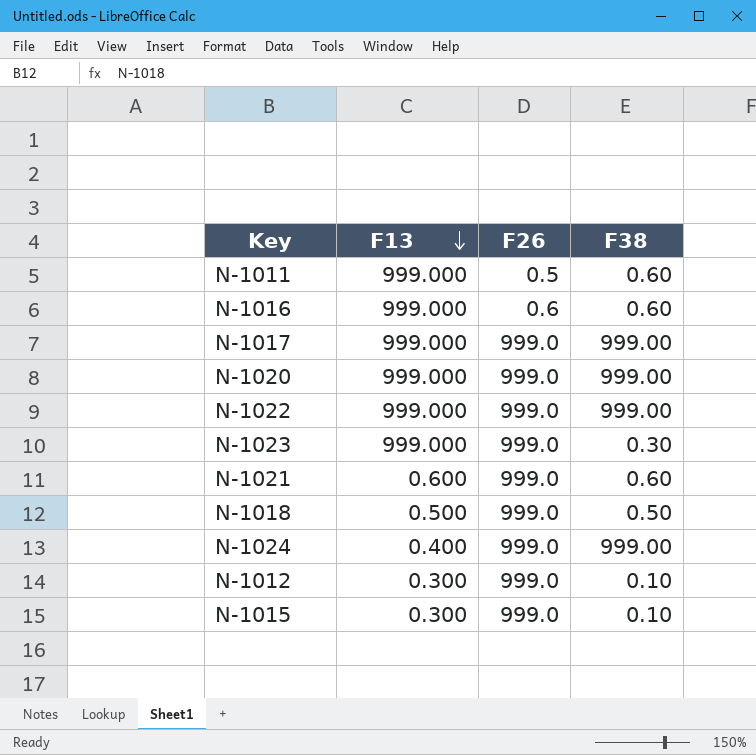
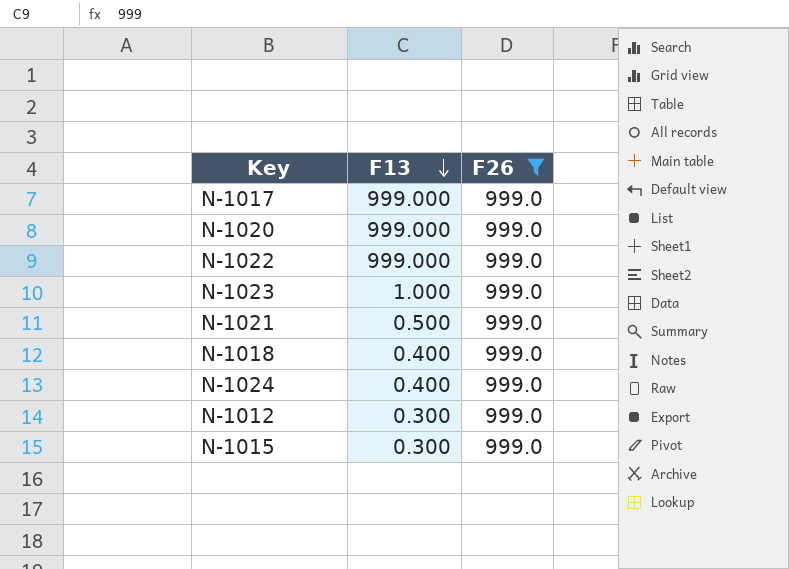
filter: none -> F26 = 999.0
column F38 | position: 4 -> none
N-1023 | F13: 999.000 -> 1.000
N-1021 | F13: 0.600 -> 0.500
N-1018 | F13: 0.500 -> 0.400

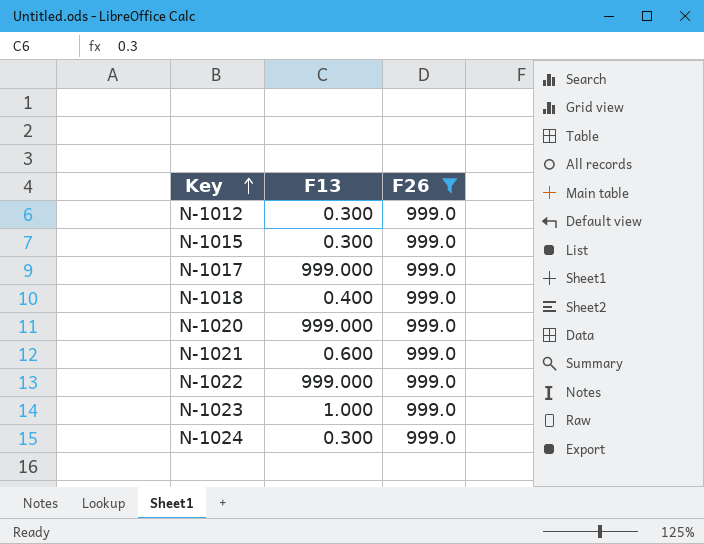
row order: F13 descending -> Key ascending
N-1021 | F13: 0.500 -> 0.600
N-1024 | F13: 0.400 -> 0.300

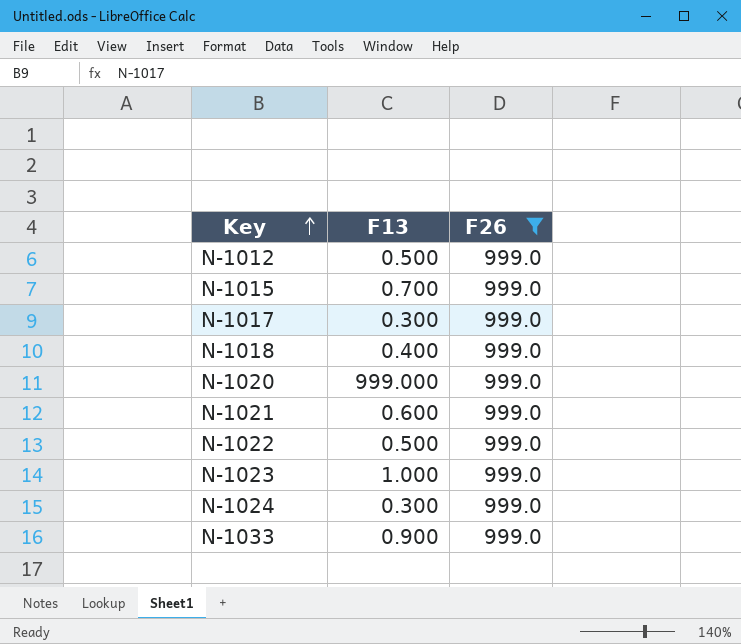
N-1012 | F13: 0.300 -> 0.500
N-1015 | F13: 0.300 -> 0.700
N-1017 | F13: 999.000 -> 0.300
N-1022 | F13: 999.000 -> 0.500
row N-1033: none -> 0.900 | 999.0

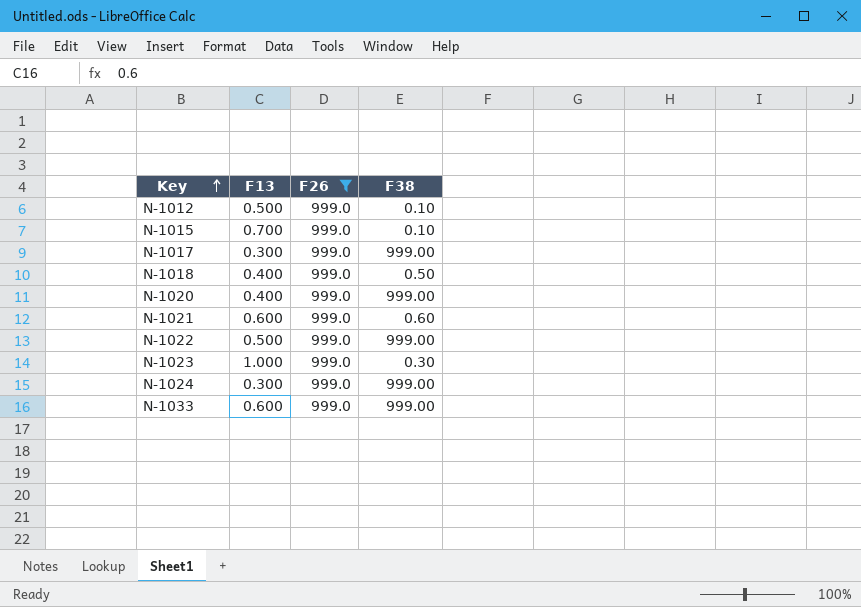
column F38 | position: none -> 4
N-1020 | F13: 999.000 -> 0.400
N-1033 | F13: 0.900 -> 0.600

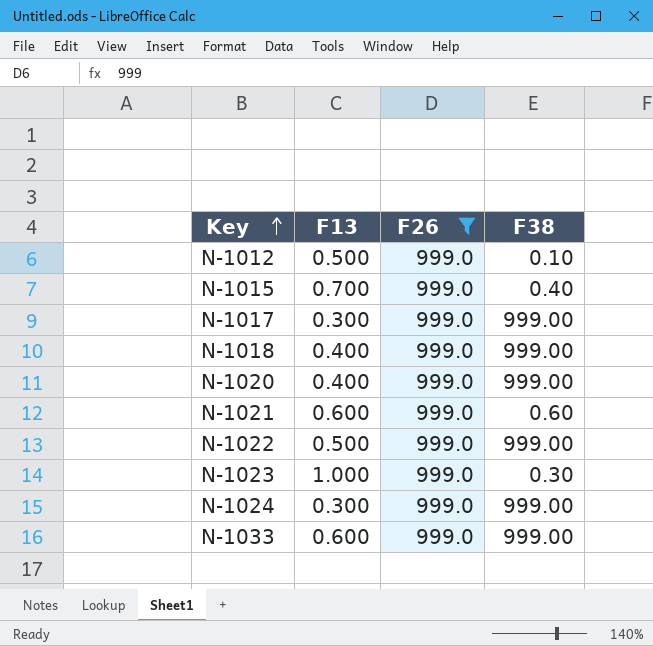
N-1015 | F38: 0.10 -> 0.40
N-1018 | F38: 0.50 -> 999.00

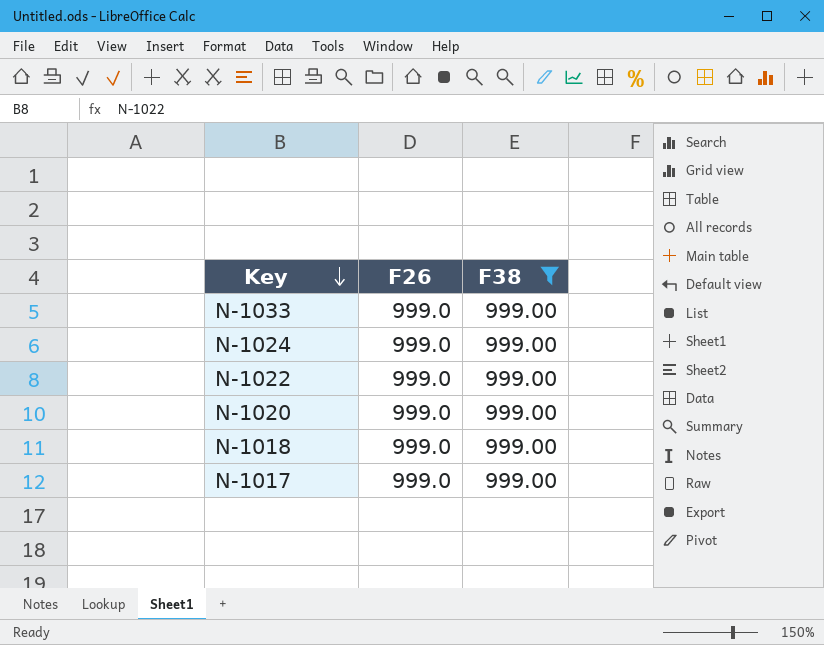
filter: F26 = 999.0 -> F38 = 999.00
row order: Key ascending -> Key descending
column F13 | position: 2 -> none

